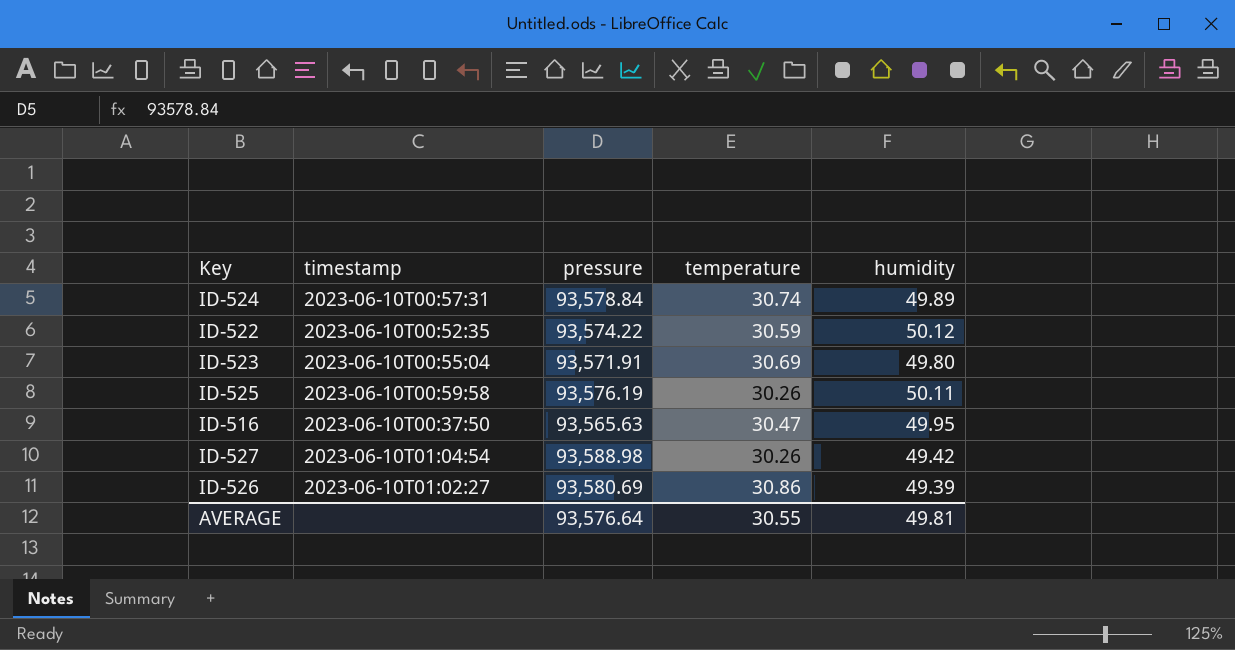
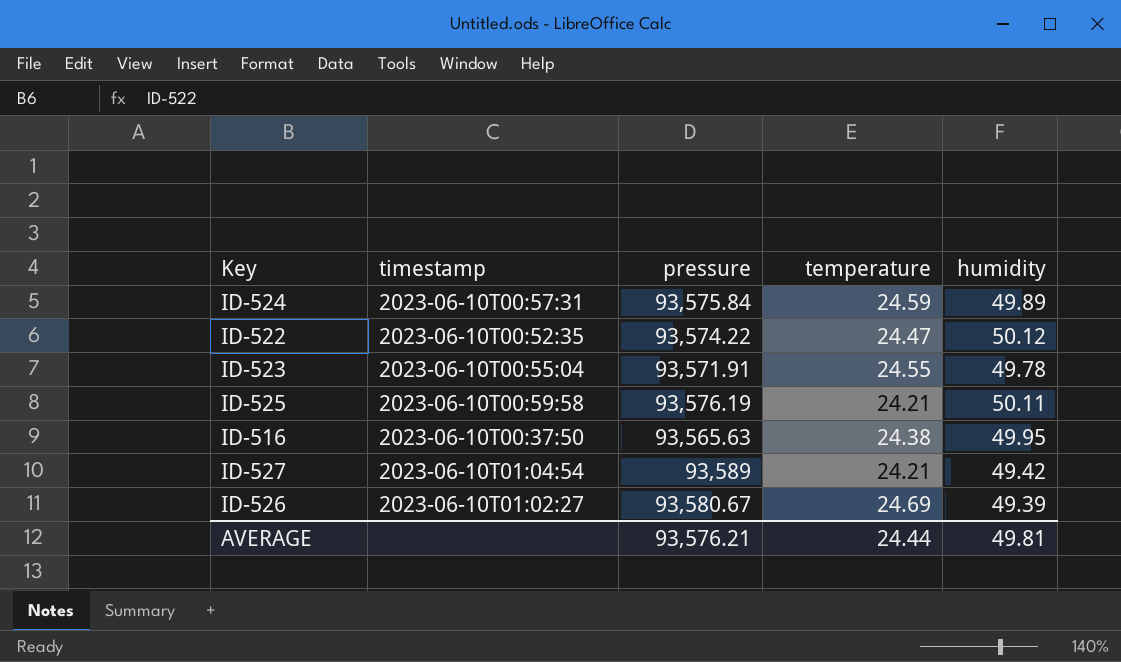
ID-524 | pressure: 93,578.84 -> 93,575.84
ID-524 | temperature: 30.74 -> 24.59
ID-522 | temperature: 30.59 -> 24.47
ID-523 | temperature: 30.69 -> 24.55
ID-523 | humidity: 49.80 -> 49.78
ID-525 | temperature: 30.26 -> 24.21
ID-516 | temperature: 30.47 -> 24.38
ID-527 | pressure: 93,588.98 -> 93,589
ID-527 | temperature: 30.26 -> 24.21
ID-526 | pressure: 93,580.69 -> 93,580.67
ID-526 | temperature: 30.86 -> 24.69
AVERAGE | pressure: 93,576.64 -> 93,576.21
AVERAGE | temperature: 30.55 -> 24.44

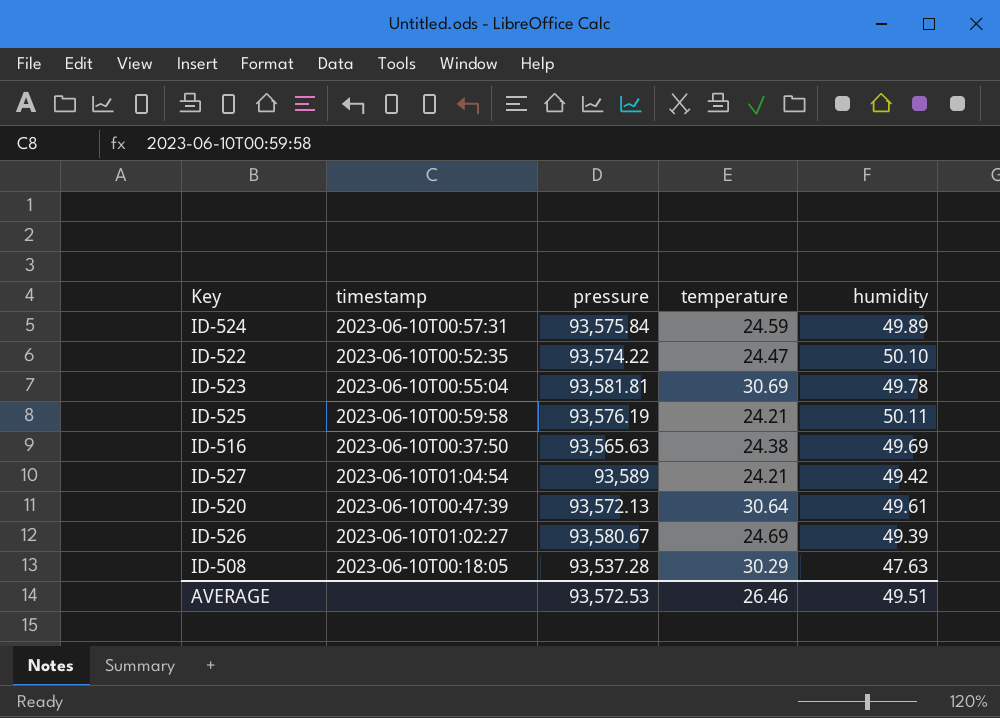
ID-522 | humidity: 50.12 -> 50.10
ID-523 | pressure: 93,571.91 -> 93,581.81
ID-523 | temperature: 24.55 -> 30.69
ID-516 | humidity: 49.95 -> 49.69
row ID-520: none -> 2023-06-10T00:47:39 | 93,572.13 | 30.64 | 49.61
row ID-508: none -> 2023-06-10T00:18:05 | 93,537.28 | 30.29 | 47.63
AVERAGE | pressure: 93,576.21 -> 93,572.53
AVERAGE | temperature: 24.44 -> 26.46
AVERAGE | humidity: 49.81 -> 49.51

